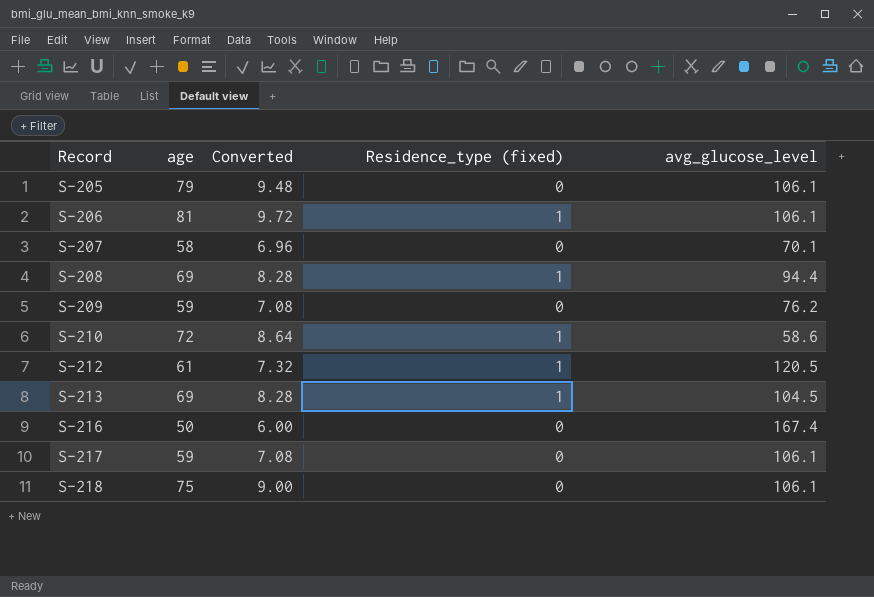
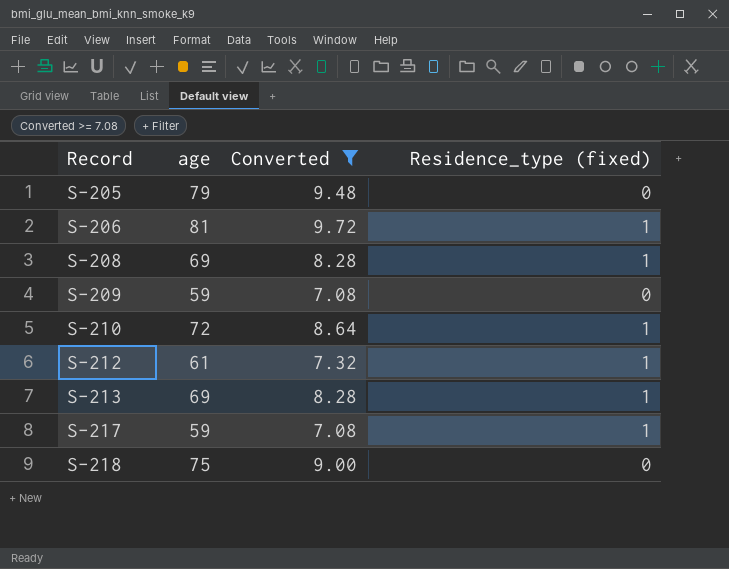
filter: none -> Converted >= 7.08
column avg_glucose_level | position: 5 -> none
S-217 | Residence_type (fixed): 0 -> 1

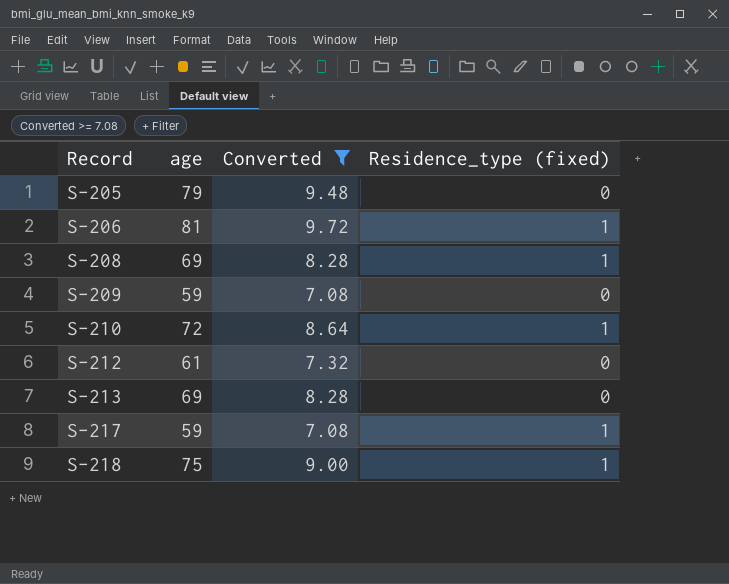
S-212 | Residence_type (fixed): 1 -> 0
S-213 | Residence_type (fixed): 1 -> 0
S-218 | Residence_type (fixed): 0 -> 1

